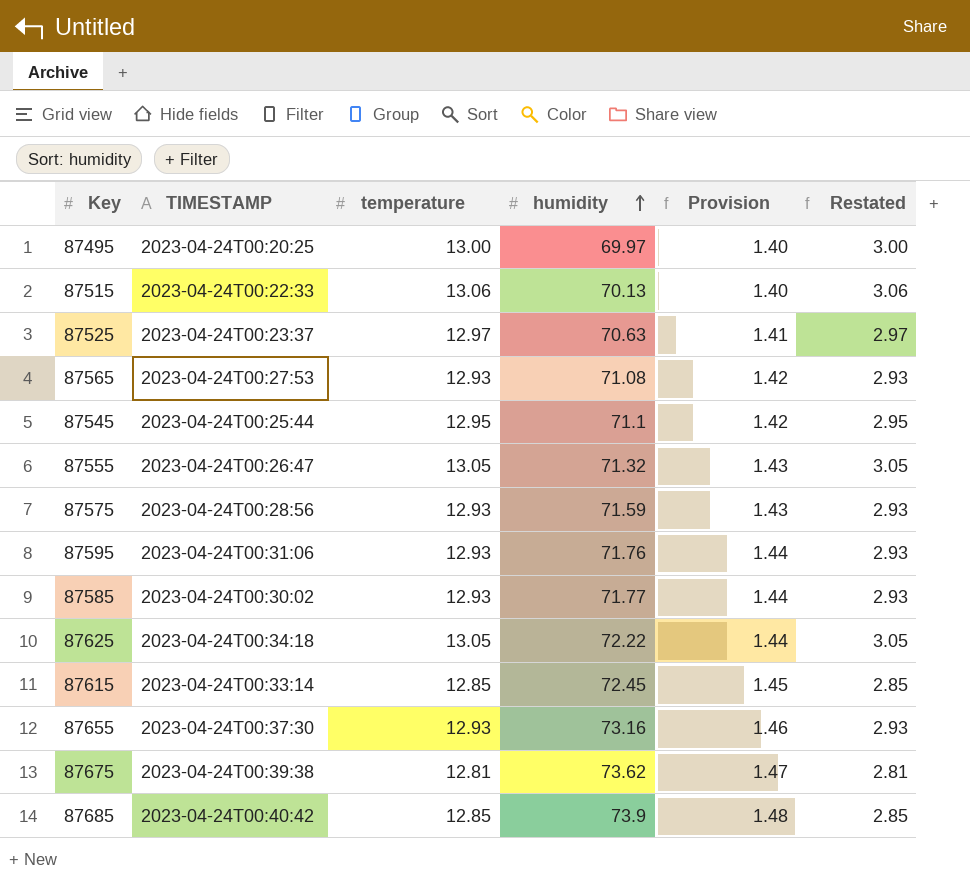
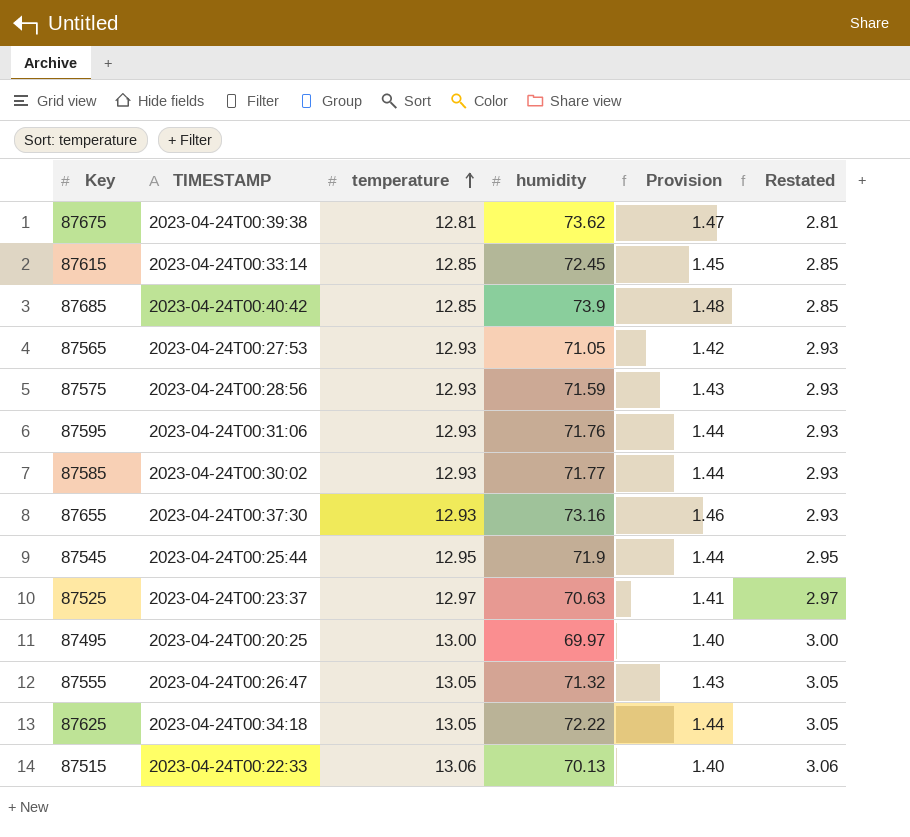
row order: humidity ascending -> temperature ascending
87565 | humidity: 71.08 -> 71.05
87545 | humidity: 71.1 -> 71.9
87545 | Provision: 1.42 -> 1.44

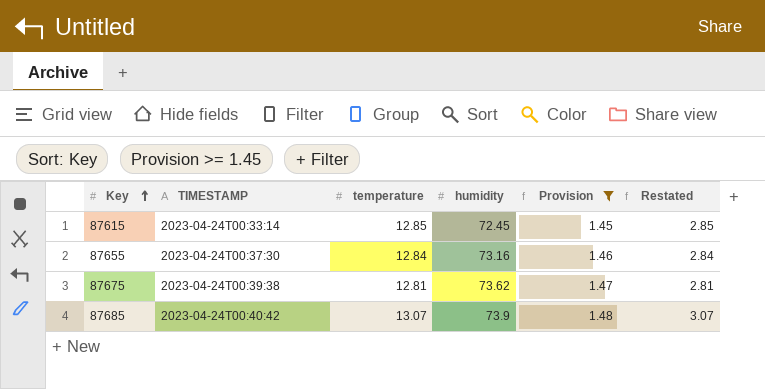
filter: none -> Provision >= 1.45
row order: temperature ascending -> Key ascending
87655 | temperature: 12.93 -> 12.84
87655 | Restated: 2.93 -> 2.84
87685 | temperature: 12.85 -> 13.07
87685 | Restated: 2.85 -> 3.07

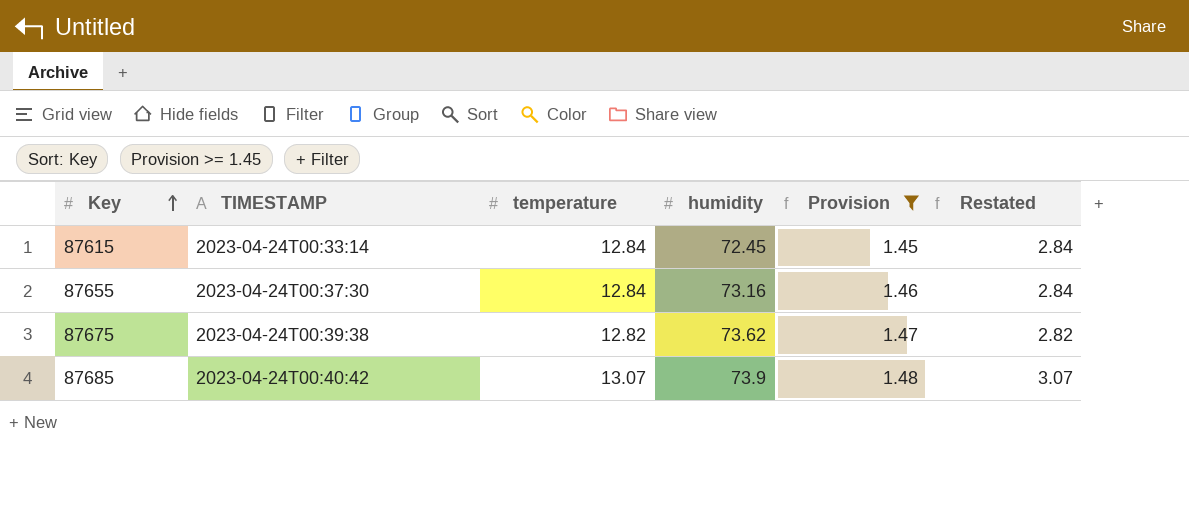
87615 | temperature: 12.85 -> 12.84
87615 | Restated: 2.85 -> 2.84
87675 | temperature: 12.81 -> 12.82
87675 | Restated: 2.81 -> 2.82

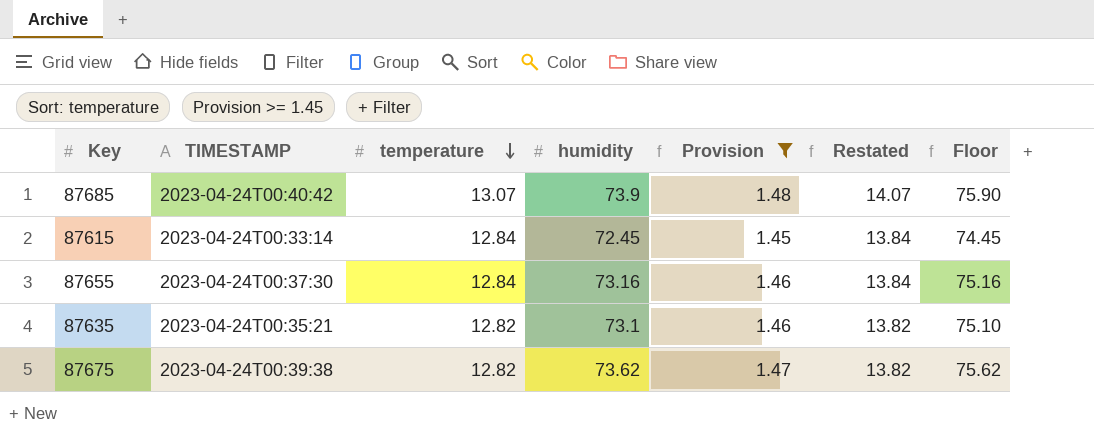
row order: Key ascending -> temperature descending
column Restated | formula: [temperature] - 10 -> [temperature] + 1
column Floor | formula: none -> [humidity] + 2
row 87635: none -> 2023-04-24T00:35:21 | 12.82 | 73.1 | 1.46 | 13.82 | 75.10

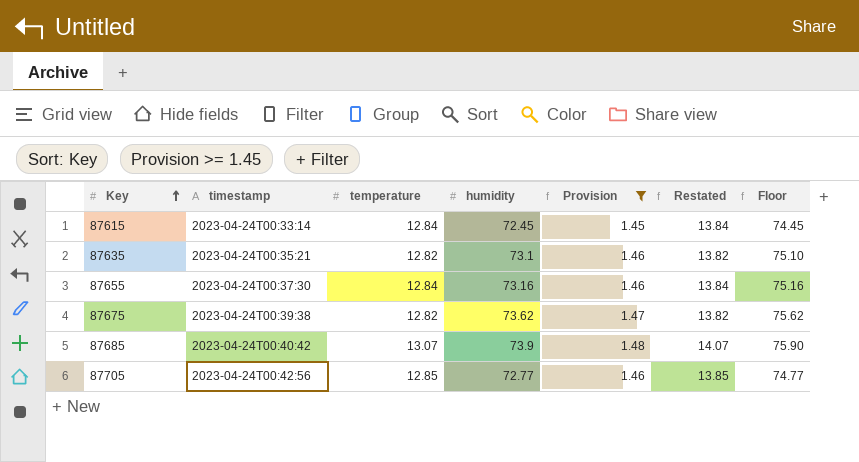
row order: temperature descending -> Key ascending
column name: TIMESTAMP -> timestamp
row 87705: none -> 2023-04-24T00:42:56 | 12.85 | 72.77 | 1.46 | 13.85 | 74.77

